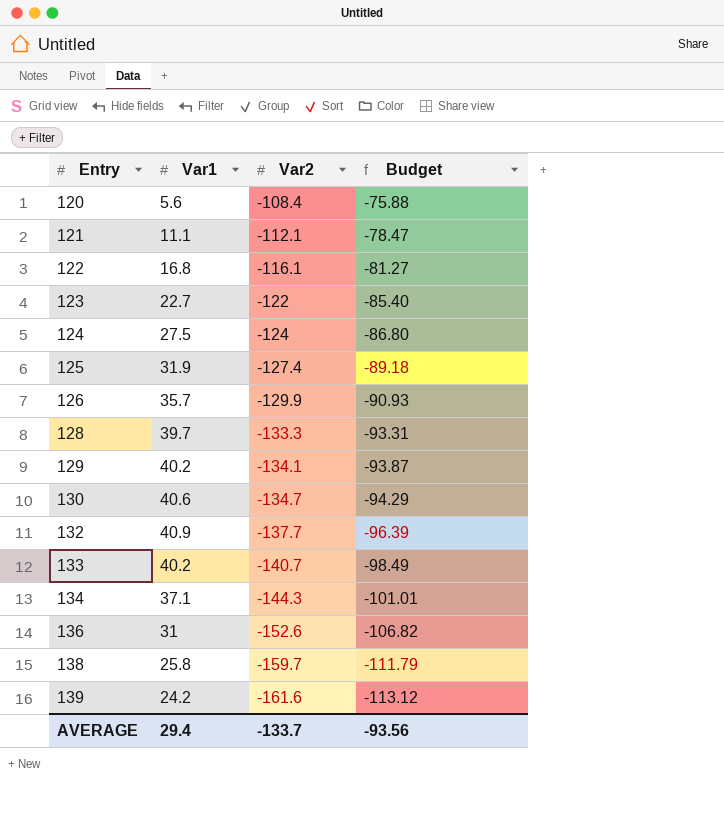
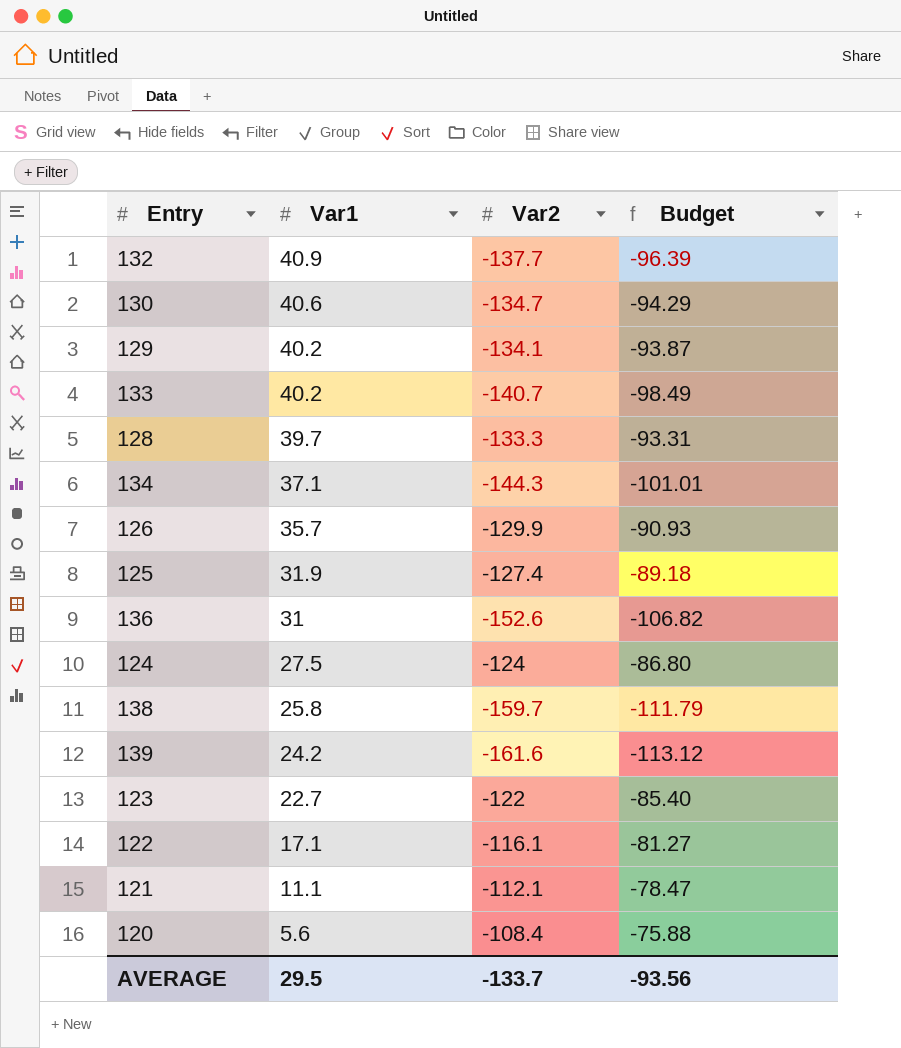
row order: Entry ascending -> Var1 descending
122 | Var1: 16.8 -> 17.1
AVERAGE | Var1: 29.4 -> 29.5

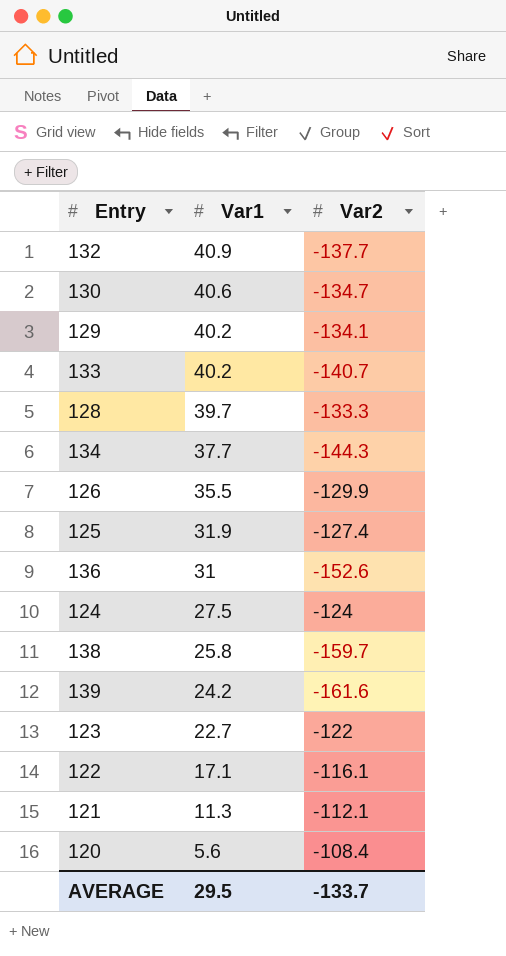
column Budget | formula: [Var2] * 0.7 -> none
134 | Var1: 37.1 -> 37.7
126 | Var1: 35.7 -> 35.5
121 | Var1: 11.1 -> 11.3

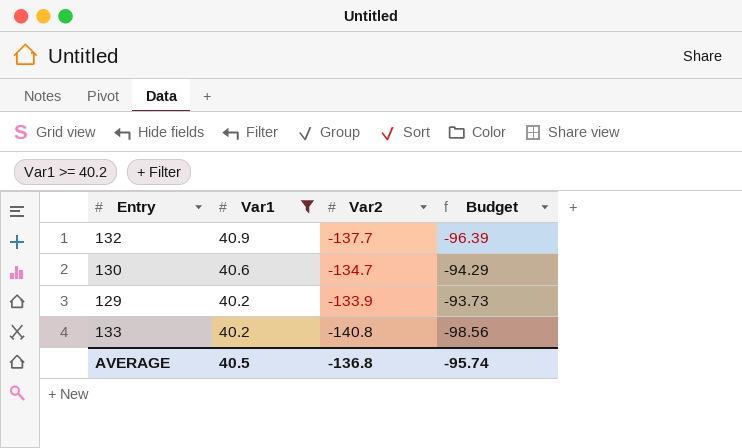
filter: none -> Var1 >= 40.2
column Budget | formula: none -> [Var2] * 0.7
129 | Var2: -134.1 -> -133.9
133 | Var2: -140.7 -> -140.8
AVERAGE | Var1: 29.5 -> 40.5
AVERAGE | Var2: -133.7 -> -136.8

